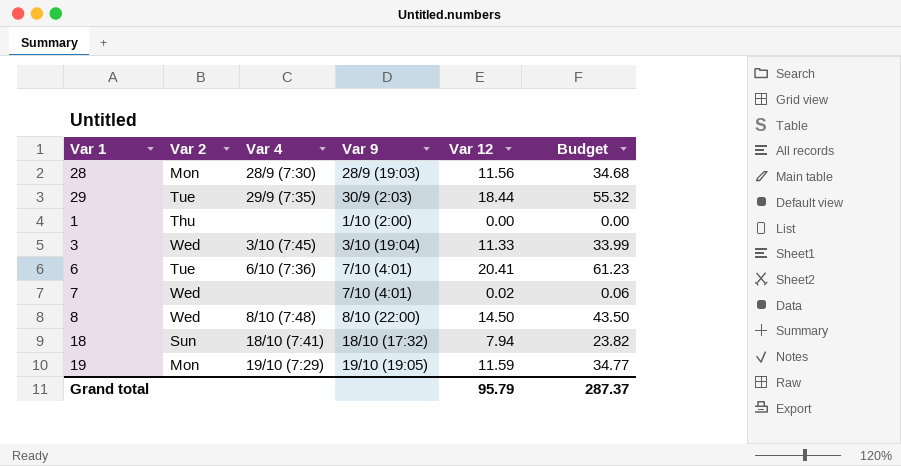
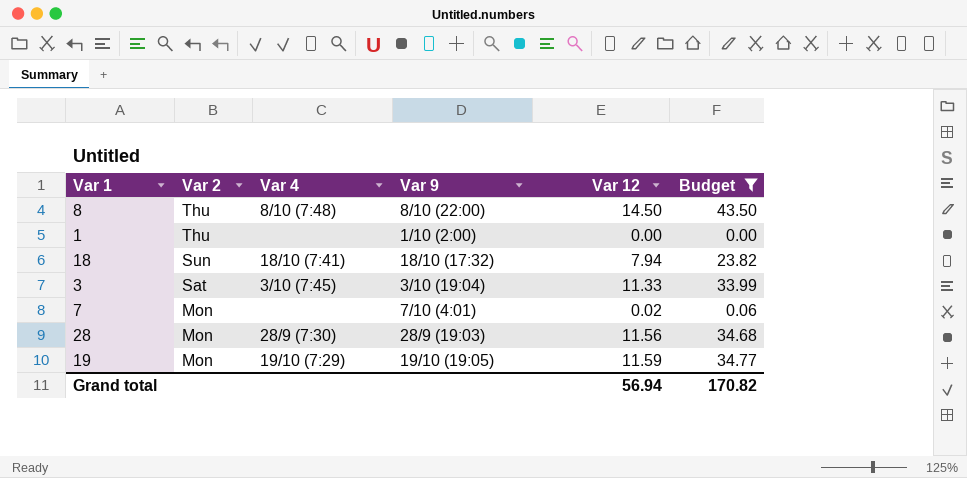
filter: none -> Budget <= 43.50
row order: none -> Var 2 descending
8 | Var 2: Wed -> Thu
3 | Var 2: Wed -> Sat
7 | Var 2: Wed -> Mon
Grand total | Var 12: 95.79 -> 56.94
Grand total | Budget: 287.37 -> 170.82

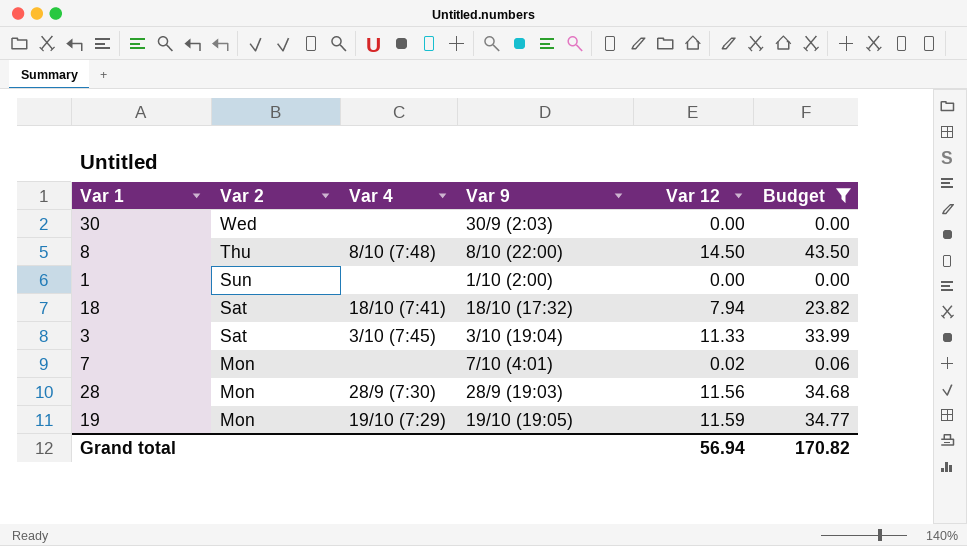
row 30: none -> Wed | none | 30/9 (2:03) | 0.00 | 0.00
1 | Var 2: Thu -> Sun
18 | Var 2: Sun -> Sat

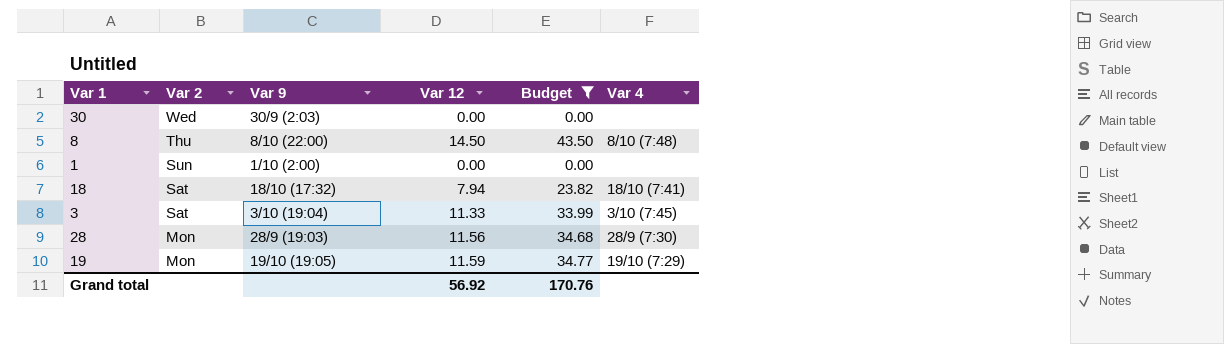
column Var 4 | position: 3 -> 6
row 7: Mon | none | 7/10 (4:01) | 0.02 | 0.06 -> none
Grand total | Var 12: 56.94 -> 56.92
Grand total | Budget: 170.82 -> 170.76

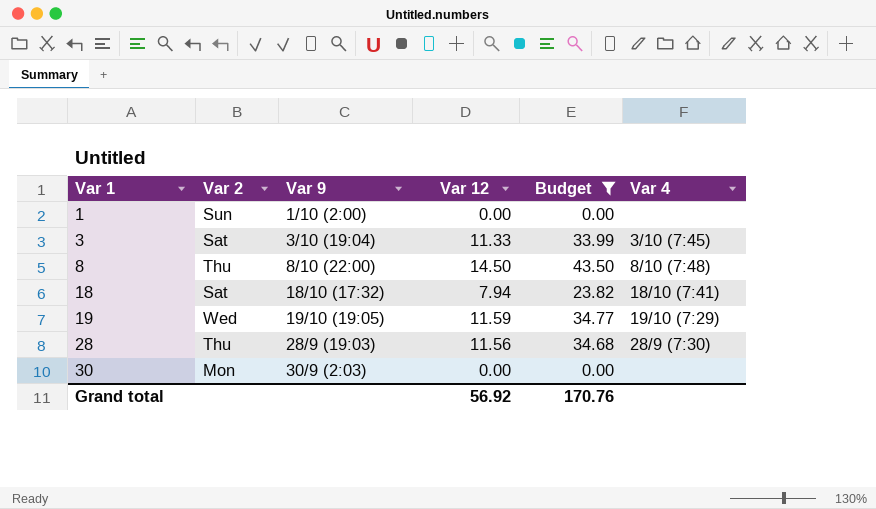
row order: Var 2 descending -> Var 1 ascending
19 | Var 2: Mon -> Wed
28 | Var 2: Mon -> Thu
30 | Var 2: Wed -> Mon

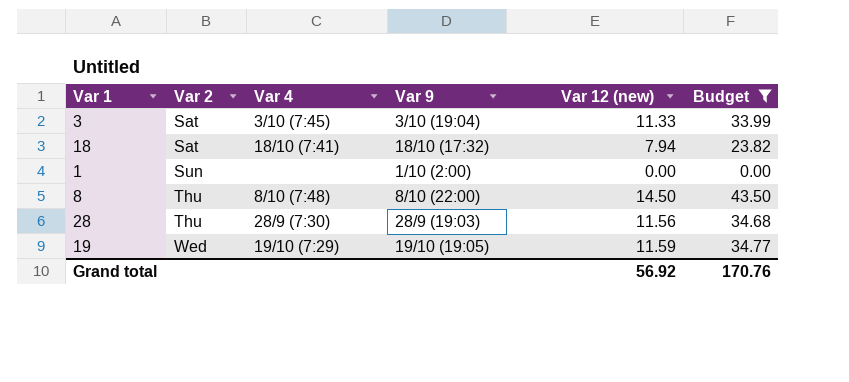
row order: Var 1 ascending -> Var 2 ascending
column Var 4 | position: 6 -> 3
column name: Var 12 -> Var 12 (new)
row 30: Mon | 30/9 (2:03) | 0.00 | 0.00 | none -> none

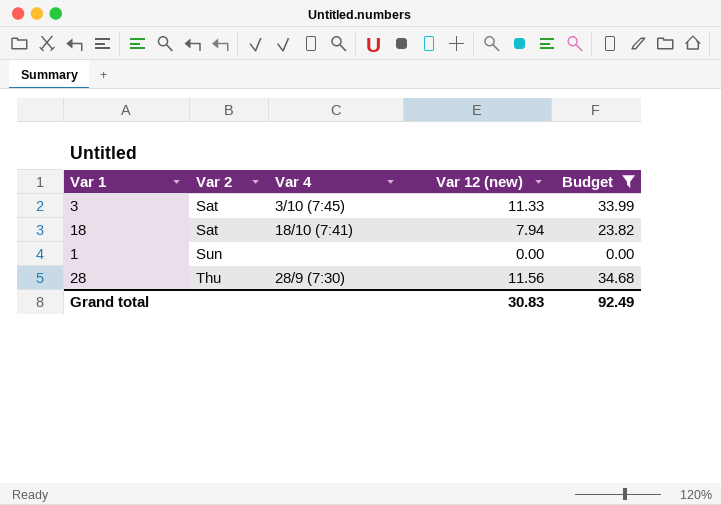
column Var 9 | position: 4 -> none
row 8: Thu | 8/10 (7:48) | 8/10 (22:00) | 14.50 | 43.50 -> none
row 19: Wed | 19/10 (7:29) | 19/10 (19:05) | 11.59 | 34.77 -> none
Grand total | Var 12 (new): 56.92 -> 30.83
Grand total | Budget: 170.76 -> 92.49

